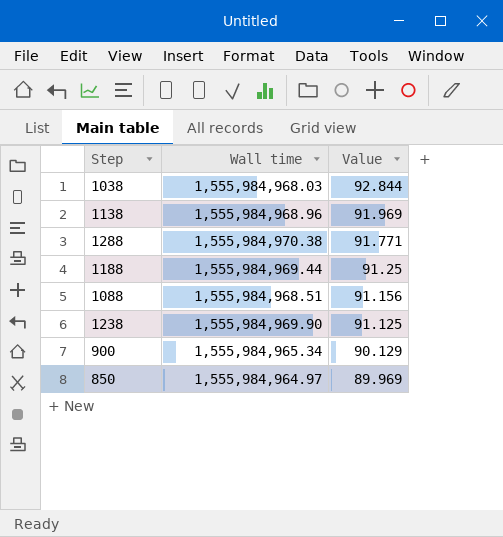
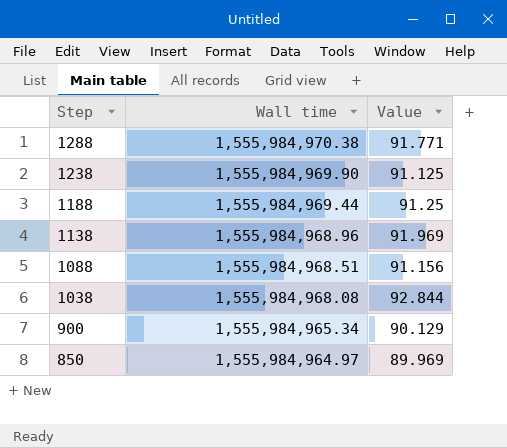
row order: Value descending -> Step descending
1038 | Wall time: 1,555,984,968.03 -> 1,555,984,968.08

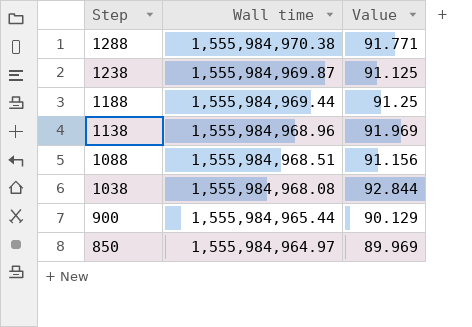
1238 | Wall time: 1,555,984,969.90 -> 1,555,984,969.87
900 | Wall time: 1,555,984,965.34 -> 1,555,984,965.44

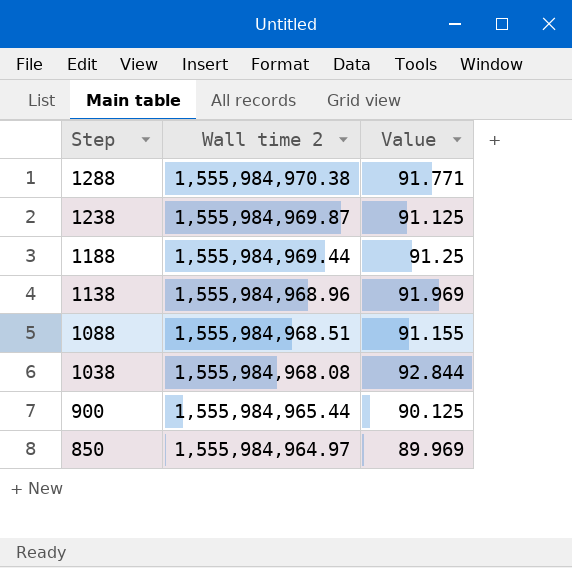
column name: Wall time -> Wall time 2
1088 | Value: 91.156 -> 91.155
900 | Value: 90.129 -> 90.125

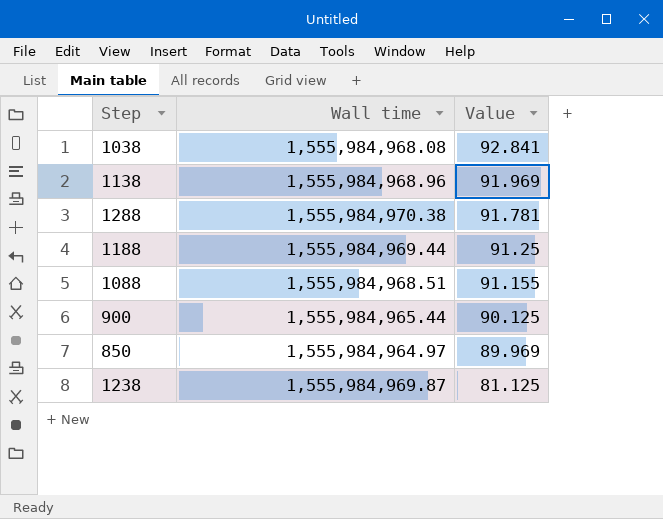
row order: Step descending -> Value descending
column name: Wall time 2 -> Wall time
1038 | Value: 92.844 -> 92.841
1288 | Value: 91.771 -> 91.781
1238 | Value: 91.125 -> 81.125

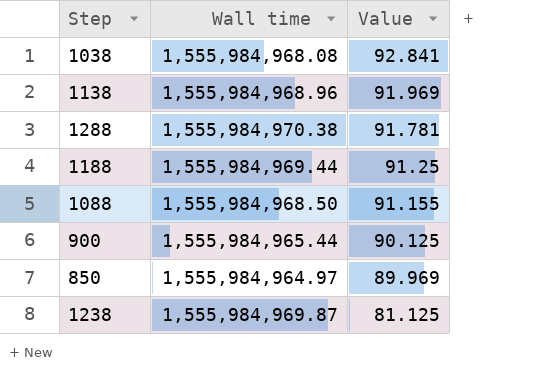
1088 | Wall time: 1,555,984,968.51 -> 1,555,984,968.50

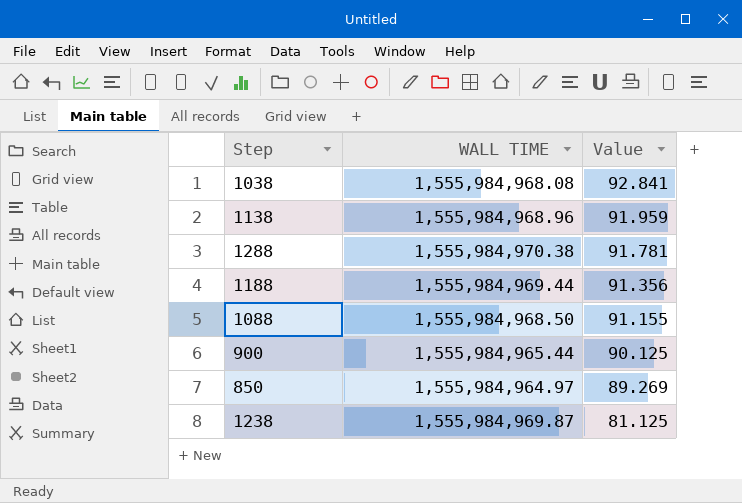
column name: Wall time -> WALL TIME
1138 | Value: 91.969 -> 91.959
1188 | Value: 91.25 -> 91.356
850 | Value: 89.969 -> 89.269

